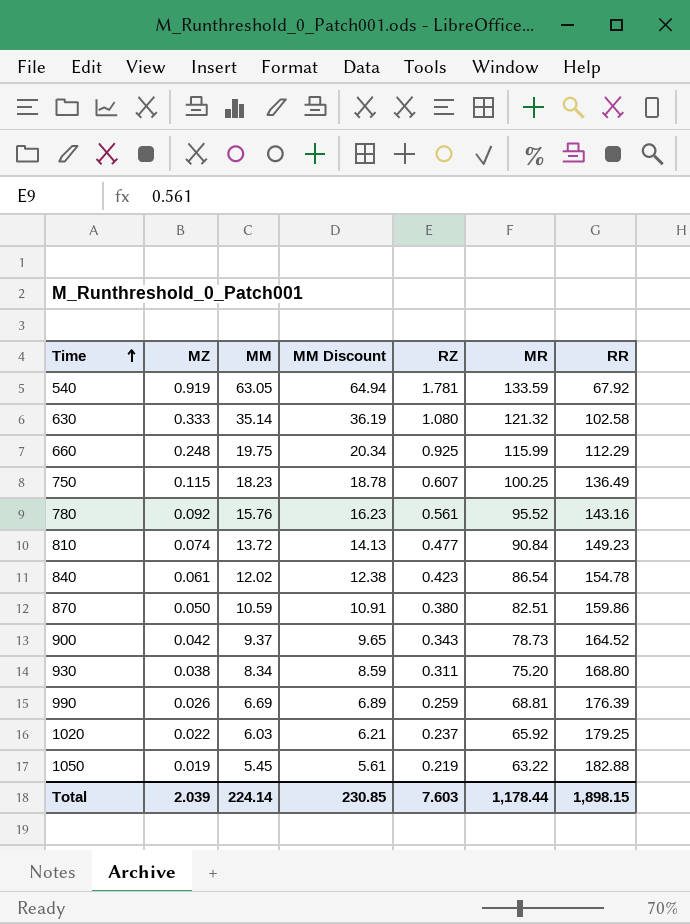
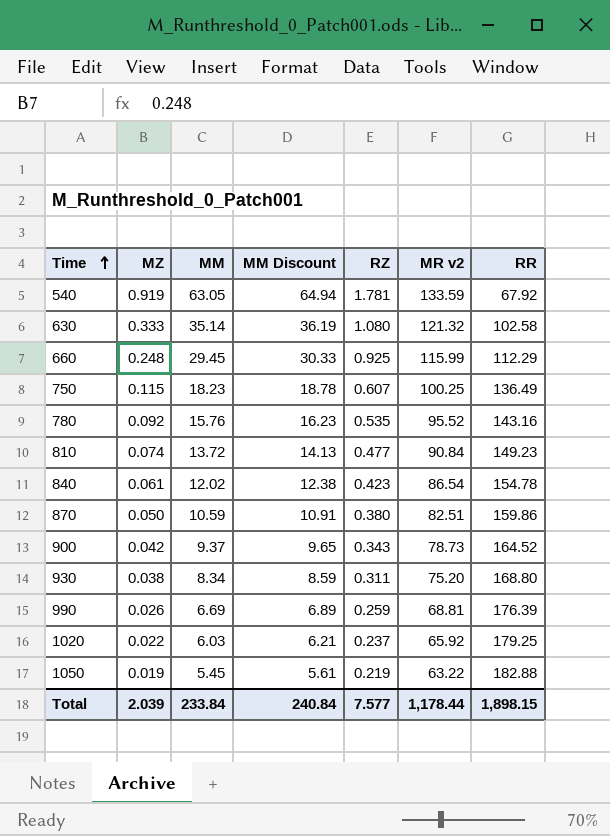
column name: MR -> MR v2
660 | MM: 19.75 -> 29.45
660 | MM Discount: 20.34 -> 30.33
780 | RZ: 0.561 -> 0.535
Total | MM: 224.14 -> 233.84
Total | MM Discount: 230.85 -> 240.84
Total | RZ: 7.603 -> 7.577

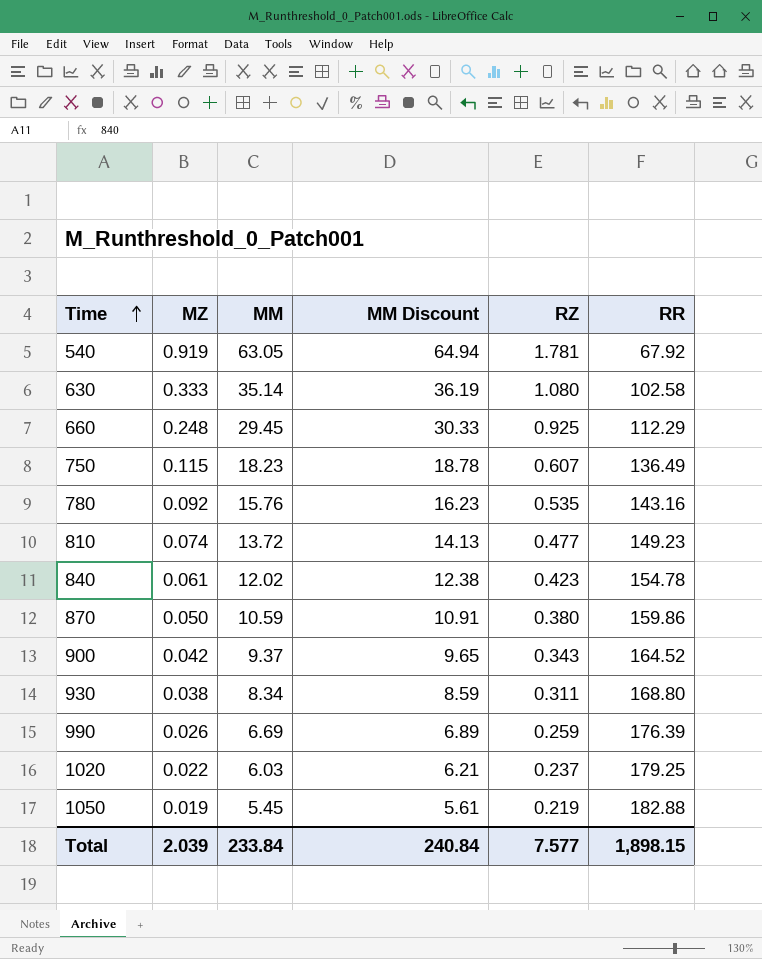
column MR v2 | position: 6 -> none

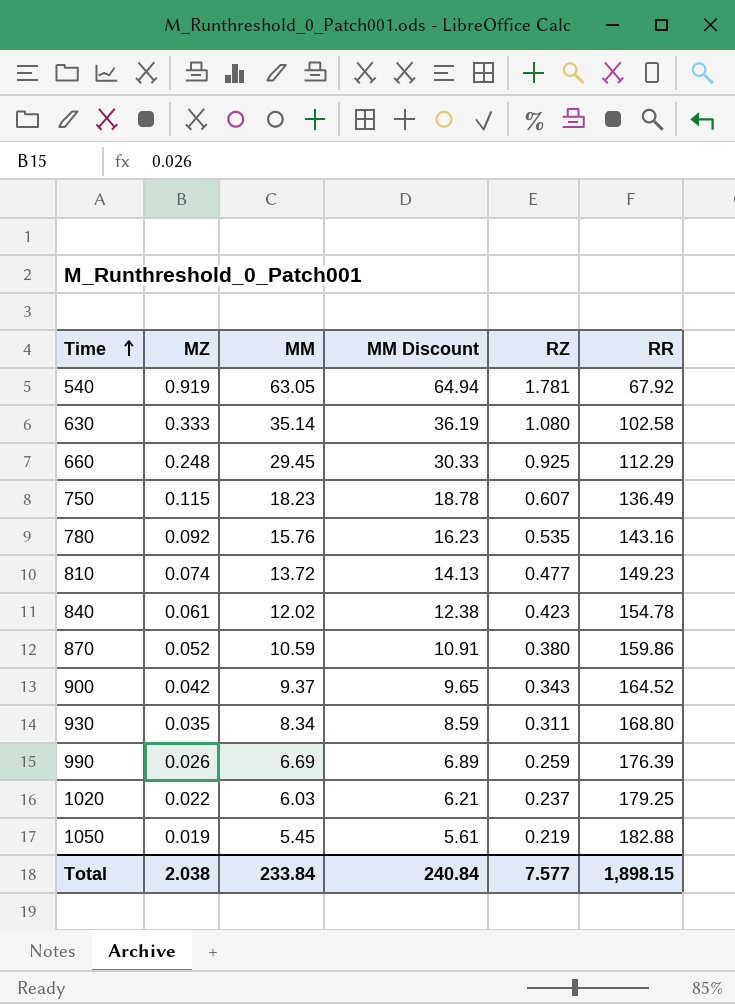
870 | MZ: 0.050 -> 0.052
930 | MZ: 0.038 -> 0.035
Total | MZ: 2.039 -> 2.038

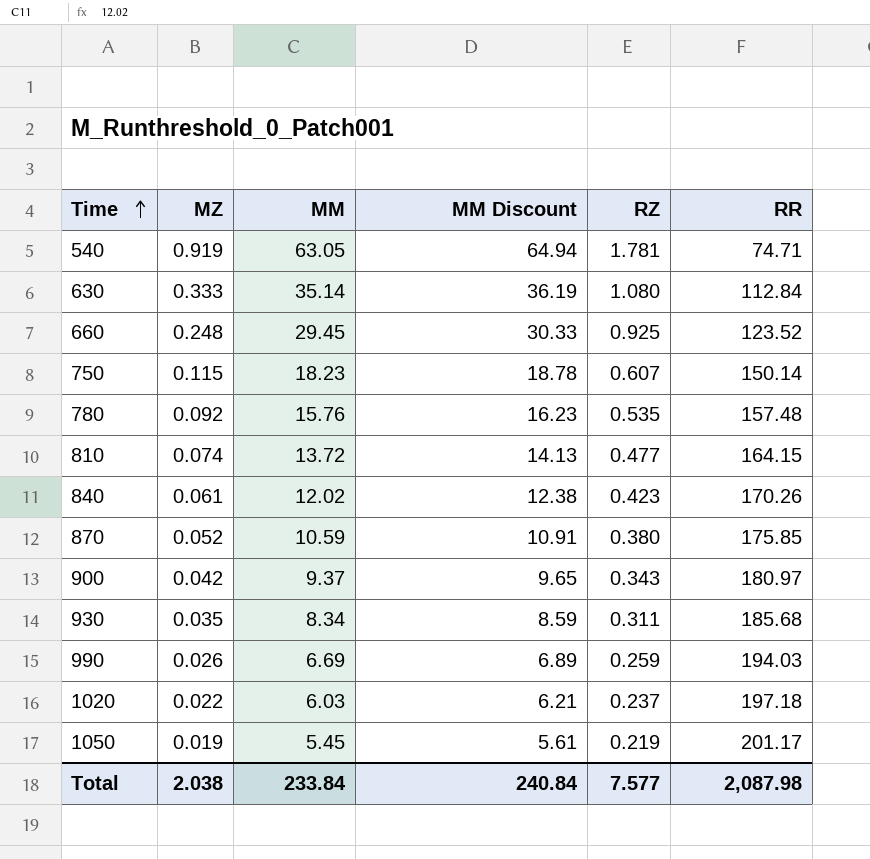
540 | RR: 67.92 -> 74.71
630 | RR: 102.58 -> 112.84
660 | RR: 112.29 -> 123.52
750 | RR: 136.49 -> 150.14
780 | RR: 143.16 -> 157.48
810 | RR: 149.23 -> 164.15
840 | RR: 154.78 -> 170.26
870 | RR: 159.86 -> 175.85
900 | RR: 164.52 -> 180.97
930 | RR: 168.80 -> 185.68
990 | RR: 176.39 -> 194.03
1020 | RR: 179.25 -> 197.18
1050 | RR: 182.88 -> 201.17
Total | RR: 1,898.15 -> 2,087.98

